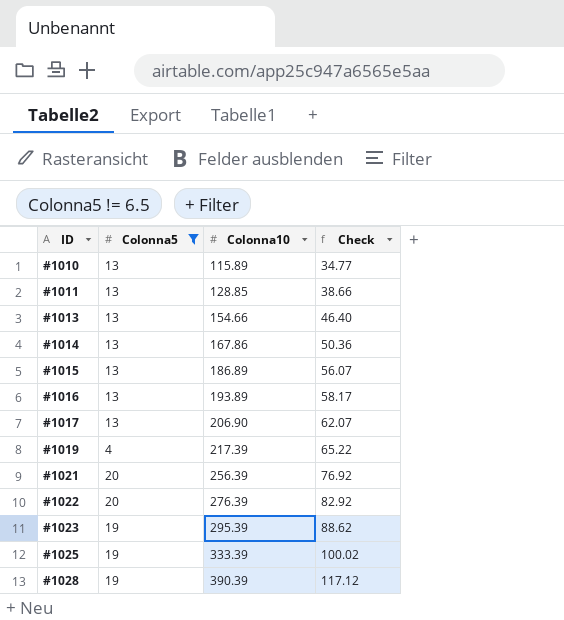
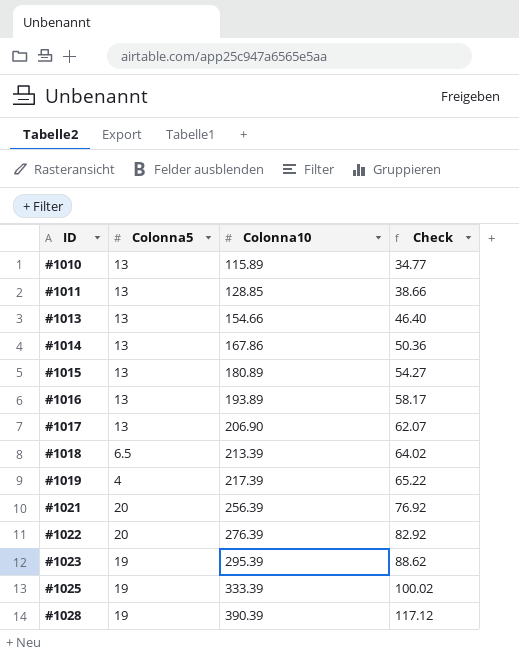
filter: Colonna5 != 6.5 -> none
#1015 | Colonna10: 186.89 -> 180.89
#1015 | Check: 56.07 -> 54.27

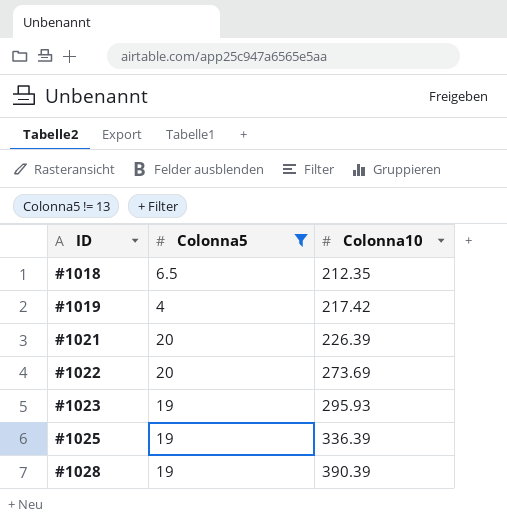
filter: none -> Colonna5 != 13
column Check | formula: [Colonna10] * 0.3 -> none
#1018 | Colonna10: 213.39 -> 212.35
#1019 | Colonna10: 217.39 -> 217.42
#1021 | Colonna10: 256.39 -> 226.39
#1022 | Colonna10: 276.39 -> 273.69
#1023 | Colonna10: 295.39 -> 295.93
#1025 | Colonna10: 333.39 -> 336.39

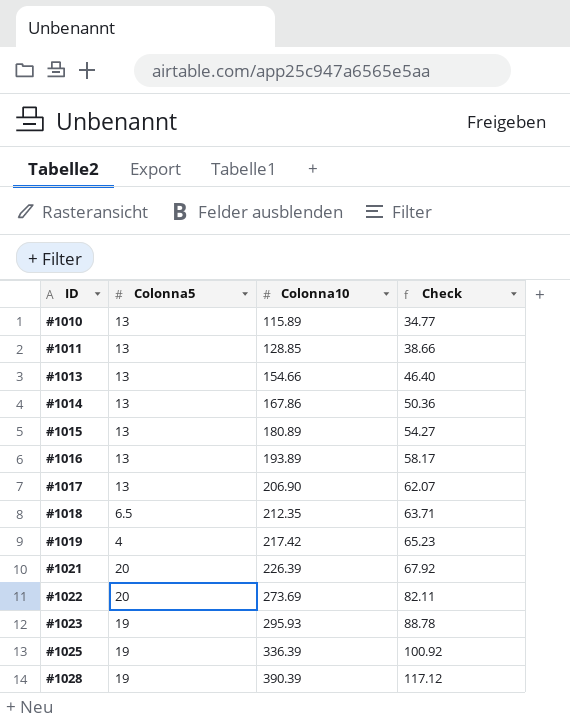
filter: Colonna5 != 13 -> none
column Check | formula: none -> [Colonna10] * 0.3

